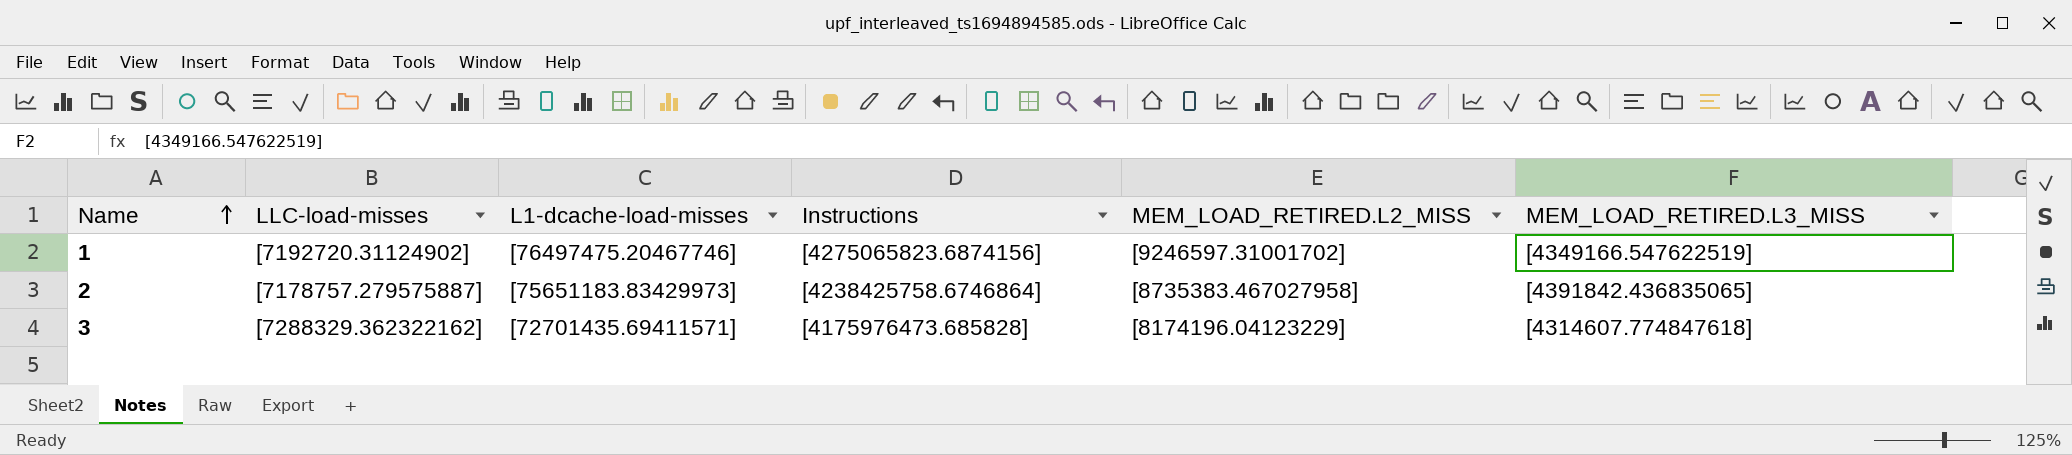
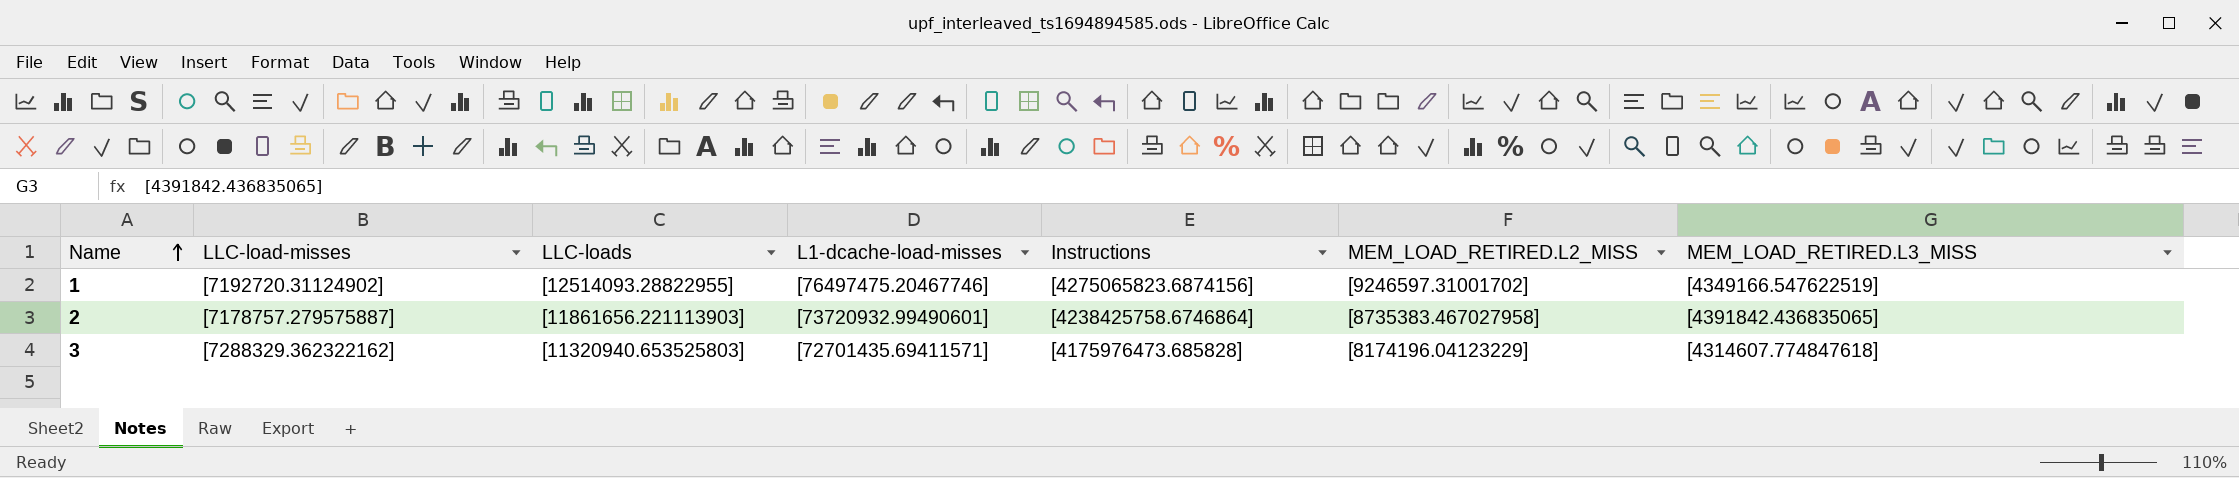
column LLC-loads | position: none -> 3
2 | L1-dcache-load-misses: [75651183.83429973] -> [73720932.99490601]

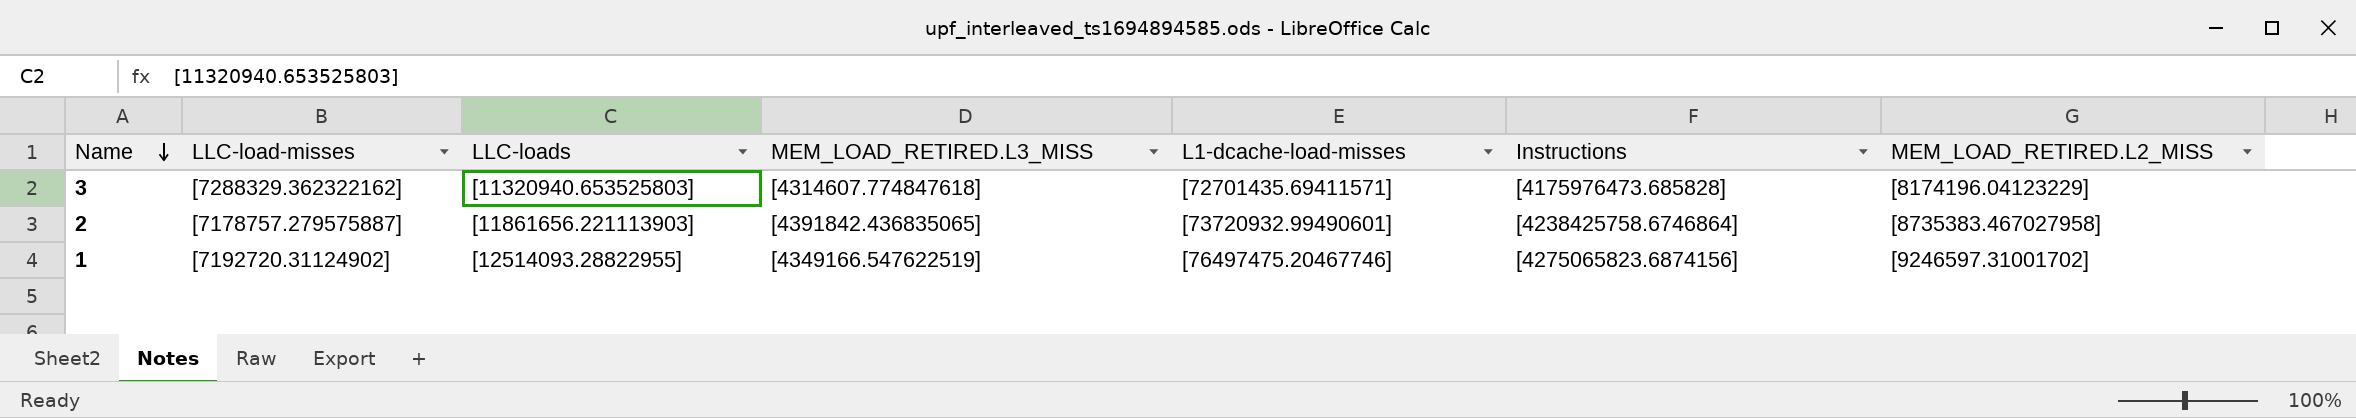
row order: Name ascending -> Name descending
column MEM_LOAD_RETIRED.L3_MISS | position: 7 -> 4

